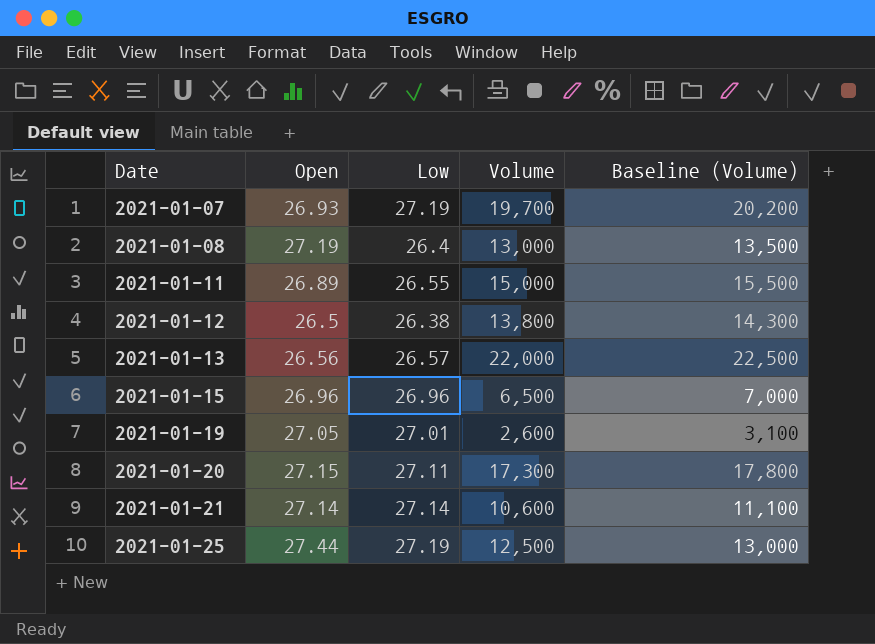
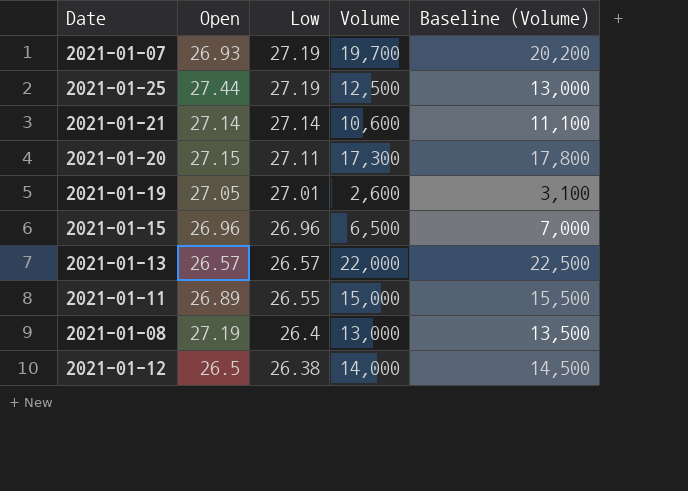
row order: Date ascending -> Low descending
2021-01-13 | Open: 26.56 -> 26.57
2021-01-12 | Volume: 13,800 -> 14,000
2021-01-12 | Baseline (Volume): 14,300 -> 14,500

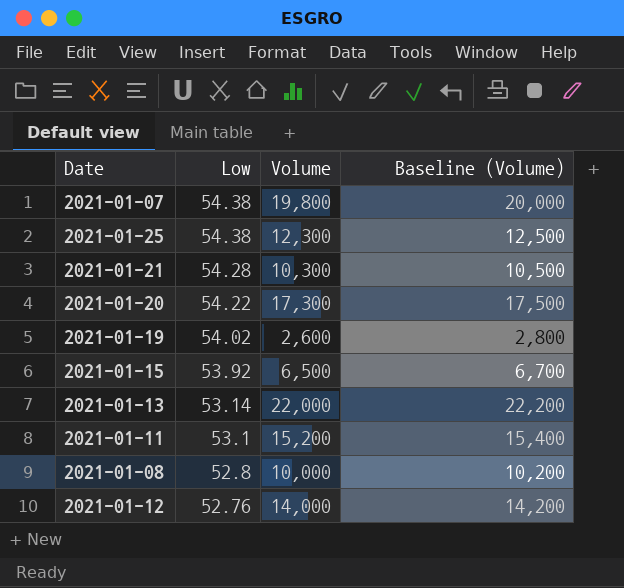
column Open | position: 2 -> none
column Baseline (Volume) | formula: [Volume] + 500 -> [Volume] + 200
2021-01-07 | Low: 27.19 -> 54.38
2021-01-07 | Volume: 19,700 -> 19,800
2021-01-25 | Low: 27.19 -> 54.38
2021-01-25 | Volume: 12,500 -> 12,300
2021-01-21 | Low: 27.14 -> 54.28
2021-01-21 | Volume: 10,600 -> 10,300
2021-01-20 | Low: 27.11 -> 54.22
2021-01-19 | Low: 27.01 -> 54.02
2021-01-15 | Low: 26.96 -> 53.92
2021-01-13 | Low: 26.57 -> 53.14
2021-01-11 | Low: 26.55 -> 53.1
2021-01-11 | Volume: 15,000 -> 15,200
2021-01-08 | Low: 26.4 -> 52.8
2021-01-08 | Volume: 13,000 -> 10,000
2021-01-12 | Low: 26.38 -> 52.76

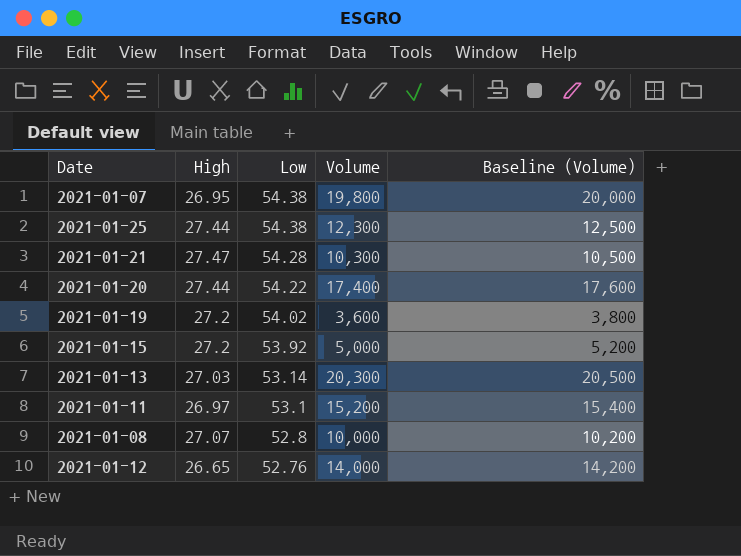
column High | position: none -> 2
2021-01-20 | Volume: 17,300 -> 17,400
2021-01-20 | Baseline (Volume): 17,500 -> 17,600
2021-01-19 | Volume: 2,600 -> 3,600
2021-01-19 | Baseline (Volume): 2,800 -> 3,800
2021-01-15 | Volume: 6,500 -> 5,000
2021-01-15 | Baseline (Volume): 6,700 -> 5,200
2021-01-13 | Volume: 22,000 -> 20,300
2021-01-13 | Baseline (Volume): 22,200 -> 20,500

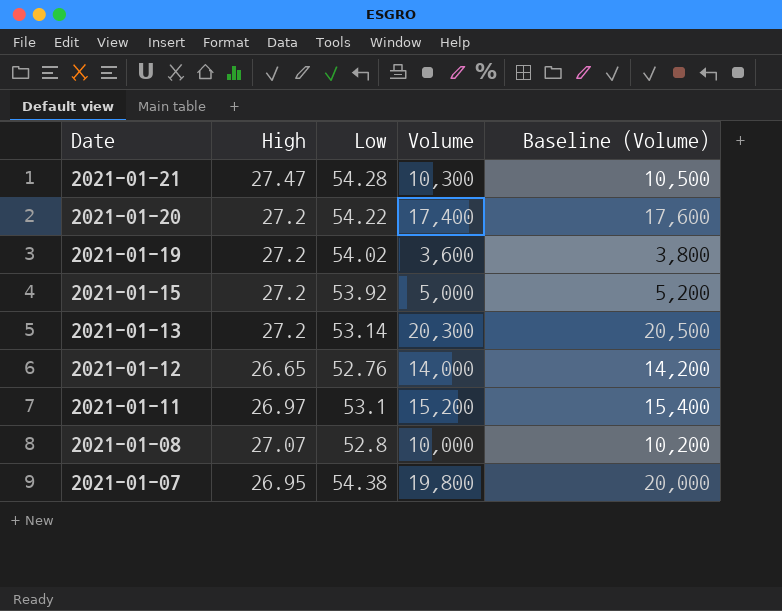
row order: Low descending -> Date descending
row 2021-01-25: 27.44 | 54.38 | 12,300 | 12,500 -> none
2021-01-20 | High: 27.44 -> 27.2
2021-01-13 | High: 27.03 -> 27.2

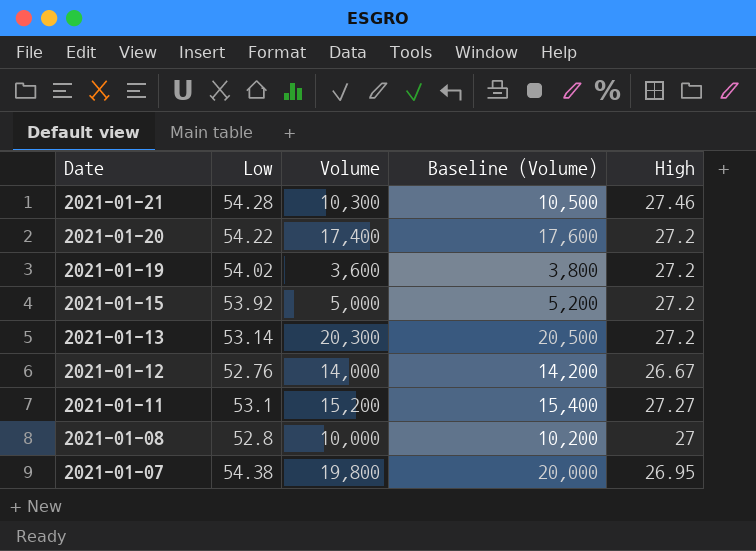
column High | position: 2 -> 5
2021-01-21 | High: 27.47 -> 27.46
2021-01-12 | High: 26.65 -> 26.67
2021-01-11 | High: 26.97 -> 27.27
2021-01-08 | High: 27.07 -> 27

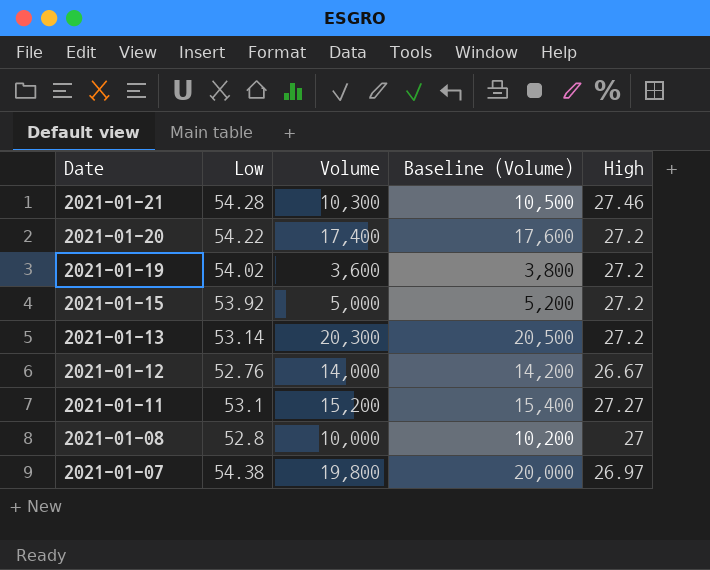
2021-01-07 | High: 26.95 -> 26.97

